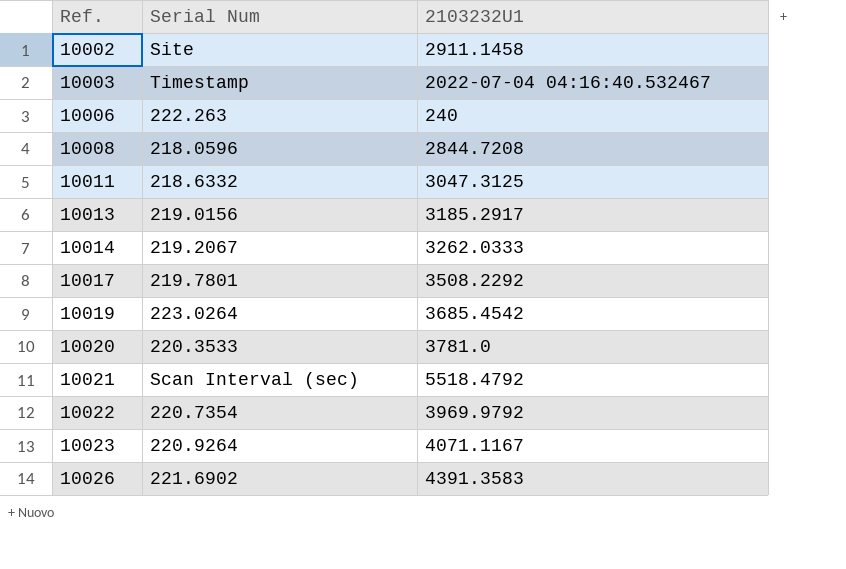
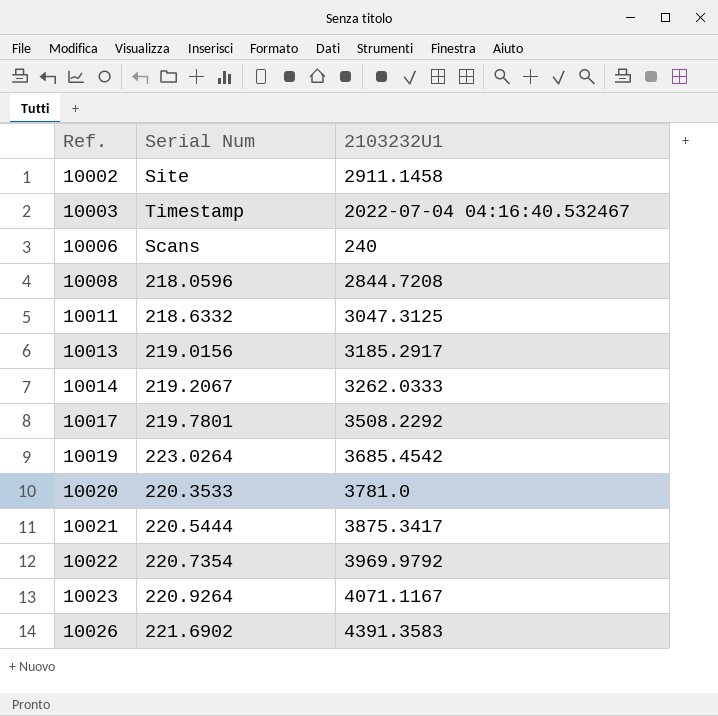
10006 | Serial Num: 222.263 -> Scans
10021 | Serial Num: Scan Interval (sec) -> 220.5444
10021 | 2103232U1: 5518.4792 -> 3875.3417

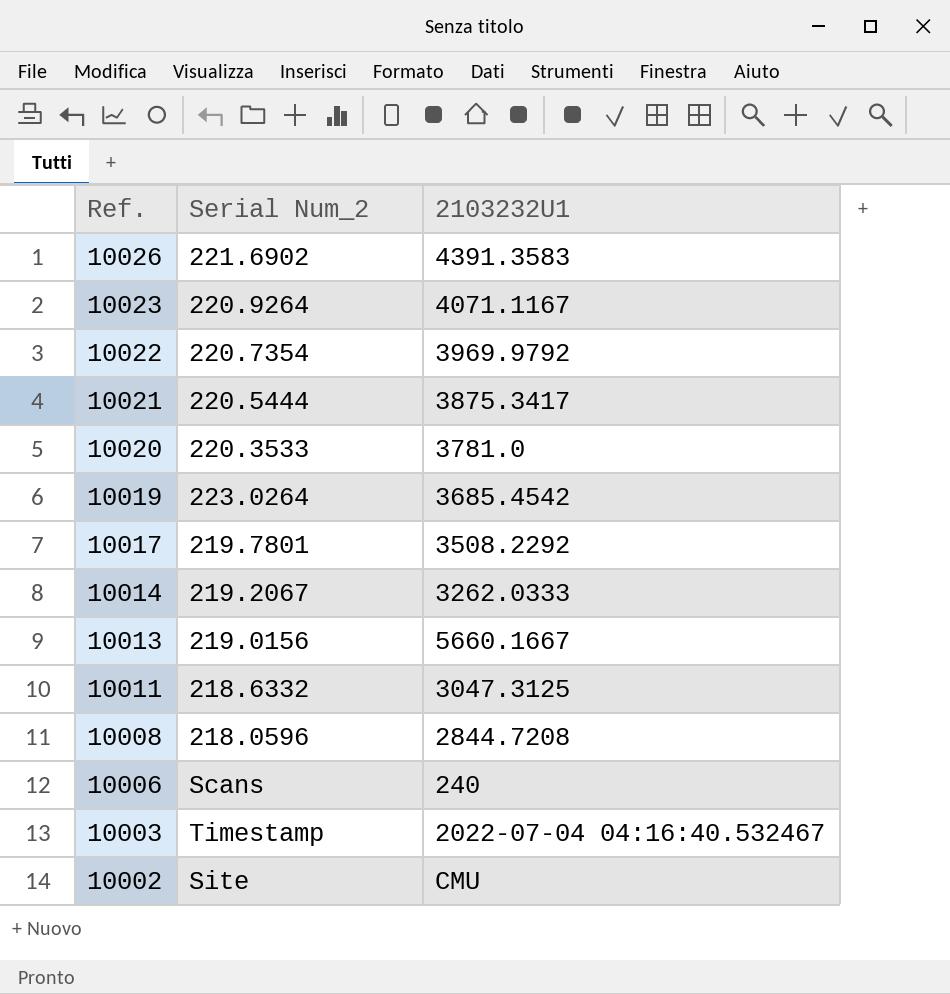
row order: Ref. ascending -> Ref. descending
column name: Serial Num -> Serial Num_2
10013 | 2103232U1: 3185.2917 -> 5660.1667
10002 | 2103232U1: 2911.1458 -> CMU

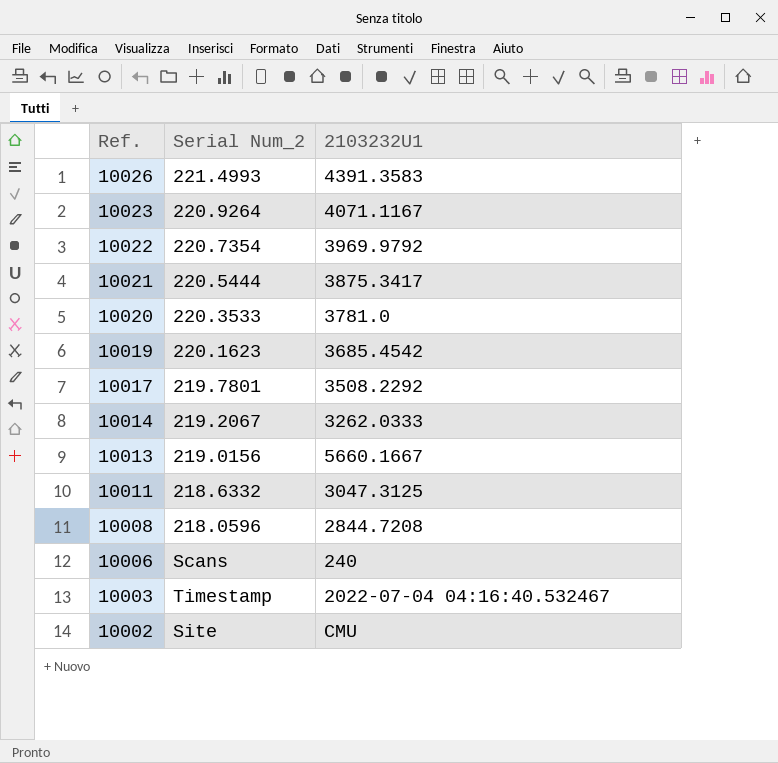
10026 | Serial Num_2: 221.6902 -> 221.4993
10019 | Serial Num_2: 223.0264 -> 220.1623

